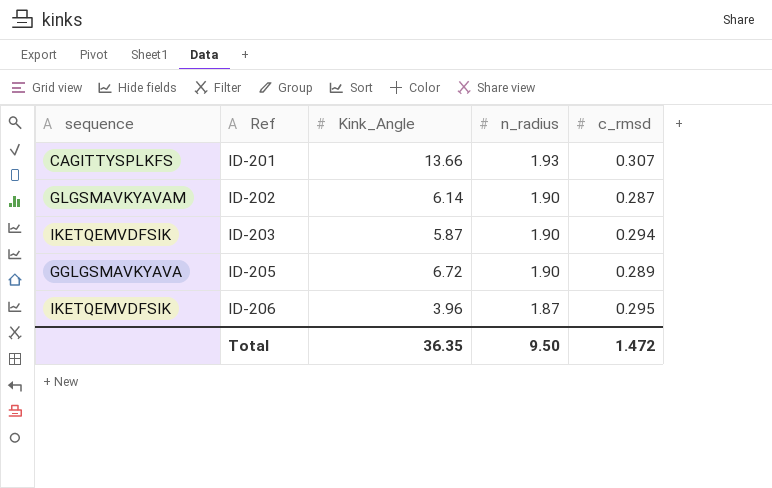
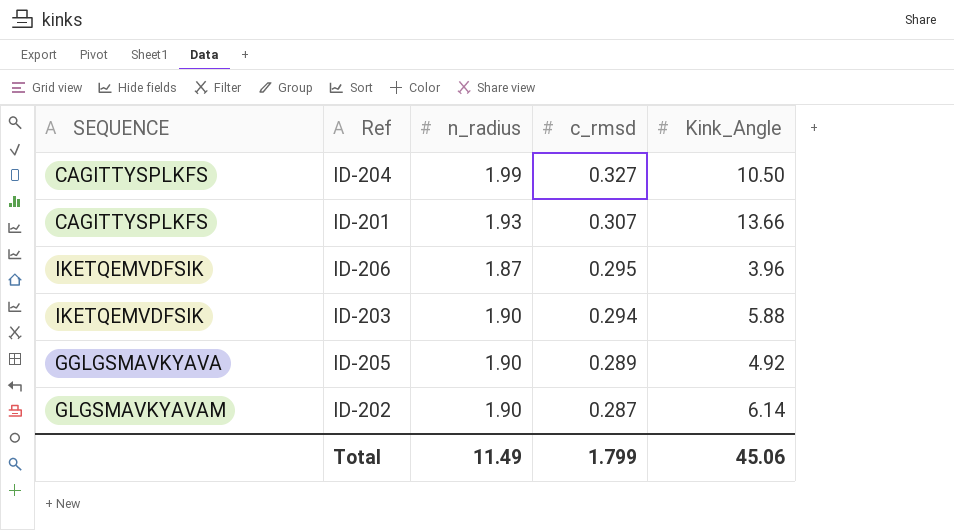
row order: Ref ascending -> c_rmsd descending
column name: sequence -> SEQUENCE
column Kink_Angle | position: 3 -> 5
row ID-204: none -> CAGITTYSPLKFS | 1.99 | 0.327 | 10.50
ID-203 | Kink_Angle: 5.87 -> 5.88
ID-205 | Kink_Angle: 6.72 -> 4.92
Total | n_radius: 9.50 -> 11.49
Total | c_rmsd: 1.472 -> 1.799
Total | Kink_Angle: 36.35 -> 45.06

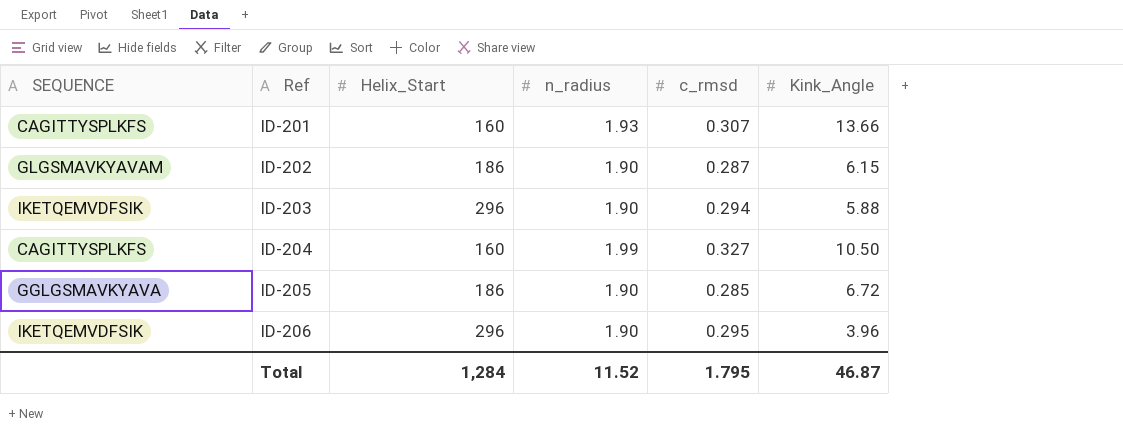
row order: c_rmsd descending -> Ref ascending
column Helix_Start | position: none -> 3
ID-202 | Kink_Angle: 6.14 -> 6.15
ID-205 | c_rmsd: 0.289 -> 0.285
ID-205 | Kink_Angle: 4.92 -> 6.72
ID-206 | n_radius: 1.87 -> 1.90
Total | n_radius: 11.49 -> 11.52
Total | c_rmsd: 1.799 -> 1.795
Total | Kink_Angle: 45.06 -> 46.87

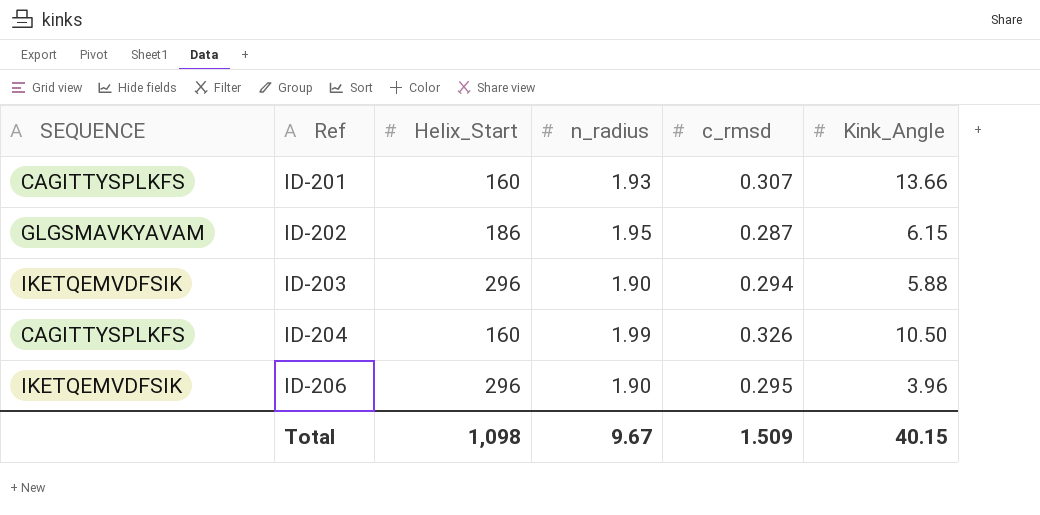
row ID-205: GGLGSMAVKYAVA | 186 | 1.90 | 0.285 | 6.72 -> none
ID-202 | n_radius: 1.90 -> 1.95
ID-204 | c_rmsd: 0.327 -> 0.326
Total | Helix_Start: 1,284 -> 1,098
Total | n_radius: 11.52 -> 9.67
Total | c_rmsd: 1.795 -> 1.509
Total | Kink_Angle: 46.87 -> 40.15

